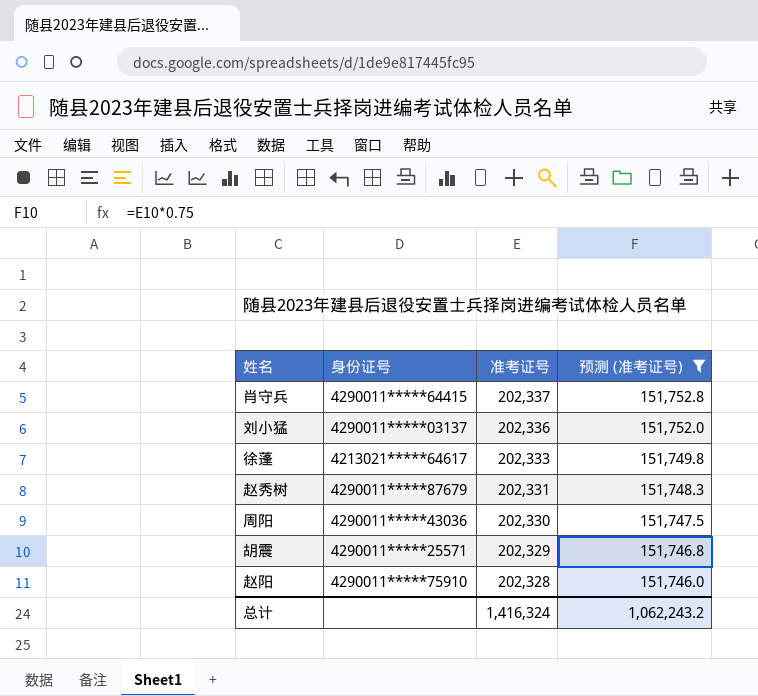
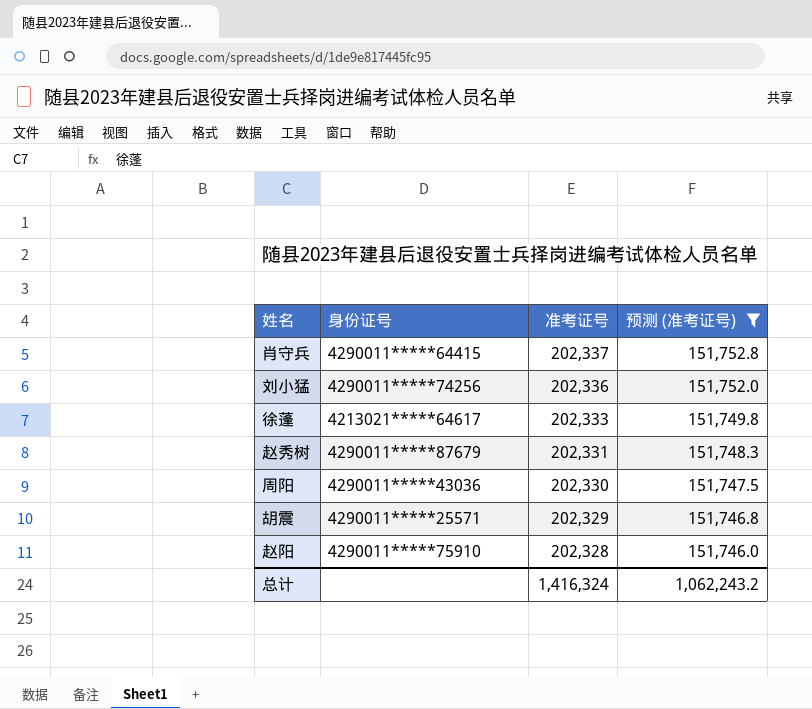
刘小猛 | 身份证号: 4290011*****03137 -> 4290011*****74256

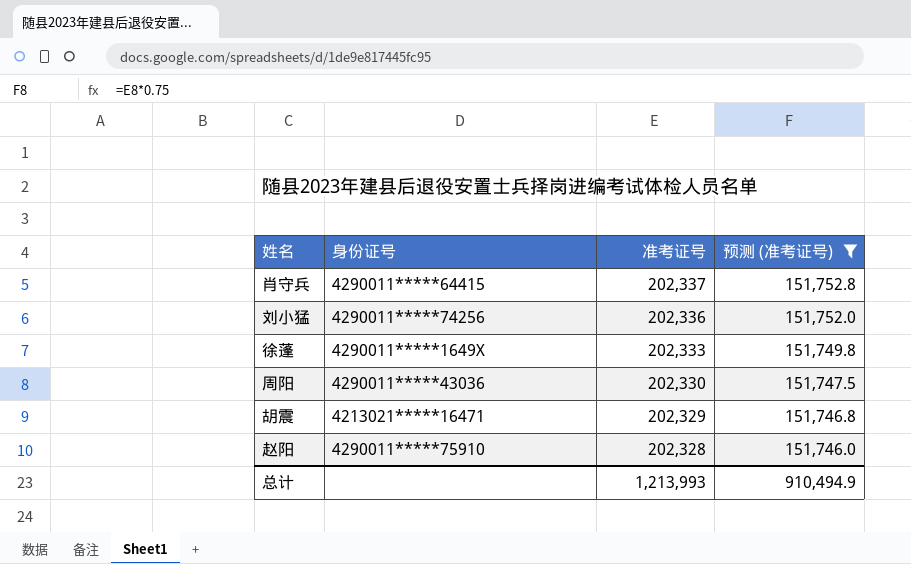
row 赵秀树: 4290011*****87679 | 202,331 | 151,748.3 -> none
徐蓬 | 身份证号: 4213021*****64617 -> 4290011*****1649X
胡震 | 身份证号: 4290011*****25571 -> 4213021*****16471
总计 | 准考证号: 1,416,324 -> 1,213,993
总计 | 预测 (准考证号): 1,062,243.2 -> 910,494.9

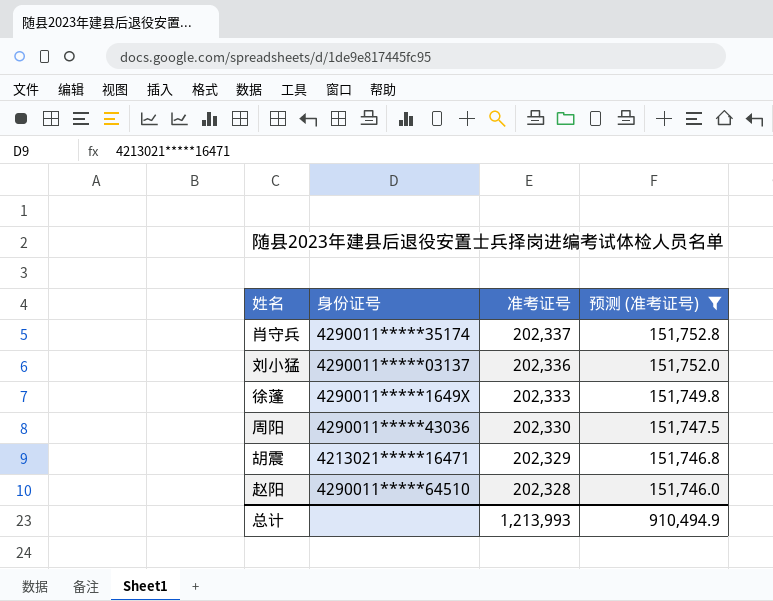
肖守兵 | 身份证号: 4290011*****64415 -> 4290011*****35174
刘小猛 | 身份证号: 4290011*****74256 -> 4290011*****03137
赵阳 | 身份证号: 4290011*****75910 -> 4290011*****64510

